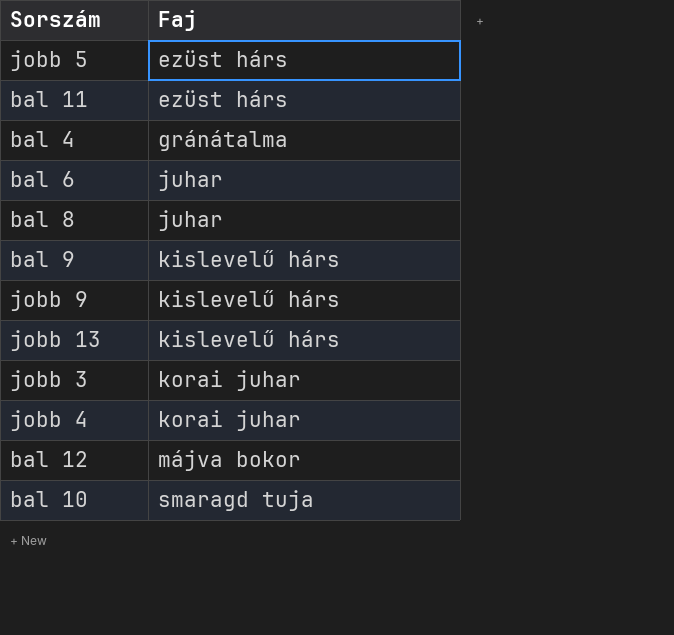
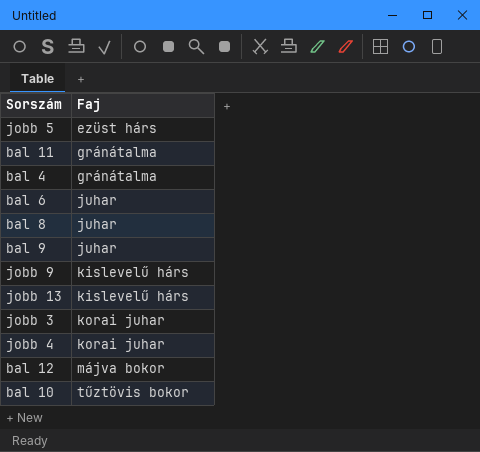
bal 11 | Faj: ezüst hárs -> gránátalma
bal 9 | Faj: kislevelű hárs -> juhar
bal 10 | Faj: smaragd tuja -> tűztövis bokor

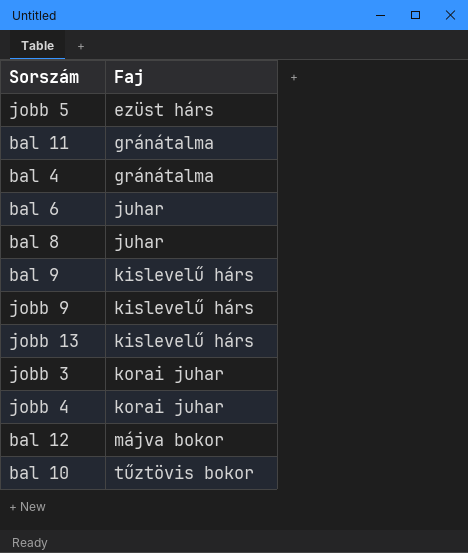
bal 9 | Faj: juhar -> kislevelű hárs

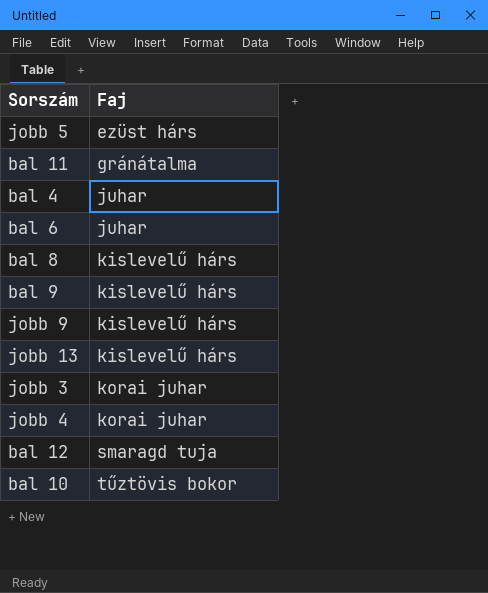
bal 4 | Faj: gránátalma -> juhar
bal 8 | Faj: juhar -> kislevelű hárs
bal 12 | Faj: májva bokor -> smaragd tuja

